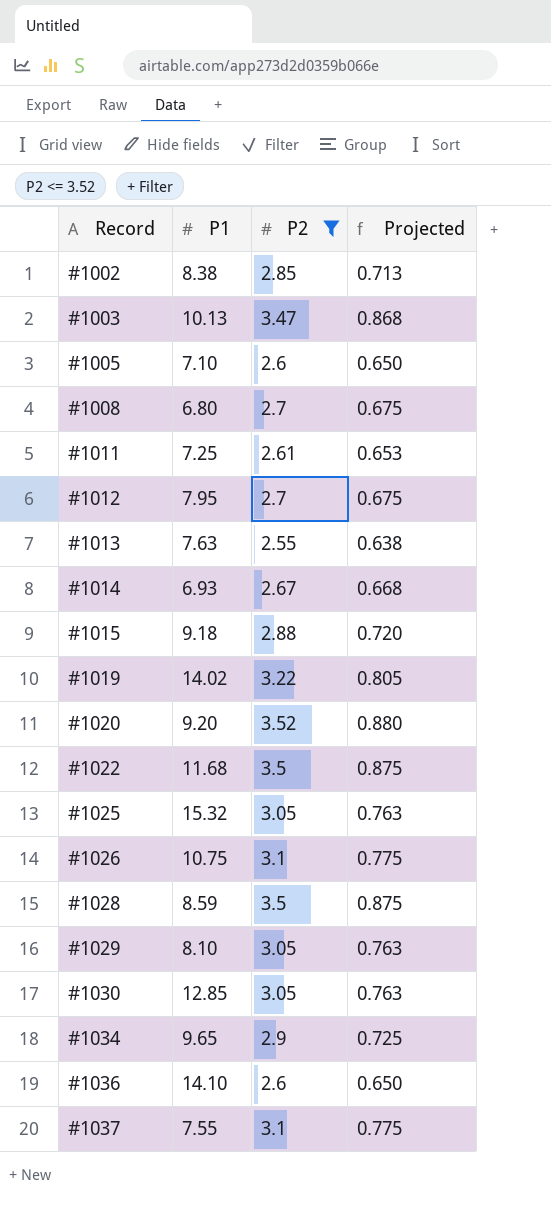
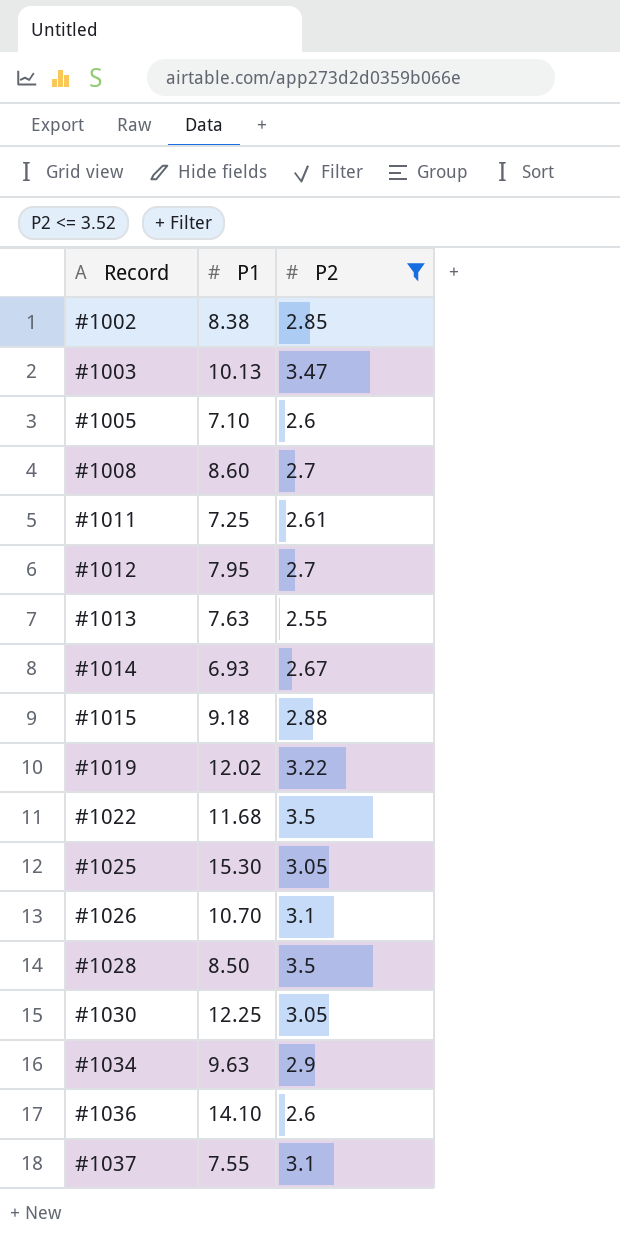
column Projected | formula: [P2] * 0.25 -> none
row #1020: 9.20 | 3.52 | 0.880 -> none
row #1029: 8.10 | 3.05 | 0.763 -> none
#1008 | P1: 6.80 -> 8.60
#1019 | P1: 14.02 -> 12.02
#1025 | P1: 15.32 -> 15.30
#1026 | P1: 10.75 -> 10.70
#1028 | P1: 8.59 -> 8.50
#1030 | P1: 12.85 -> 12.25
#1034 | P1: 9.65 -> 9.63

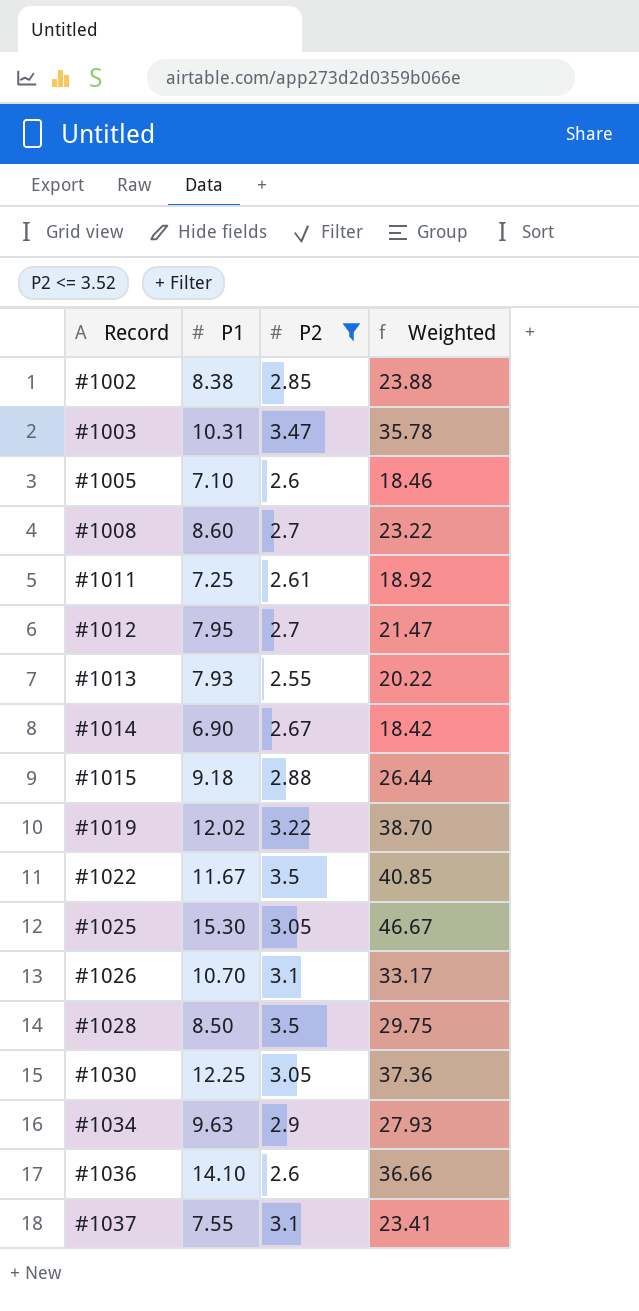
column Weighted | formula: none -> [P1] * [P2]
#1003 | P1: 10.13 -> 10.31
#1013 | P1: 7.63 -> 7.93
#1014 | P1: 6.93 -> 6.90
#1022 | P1: 11.68 -> 11.67

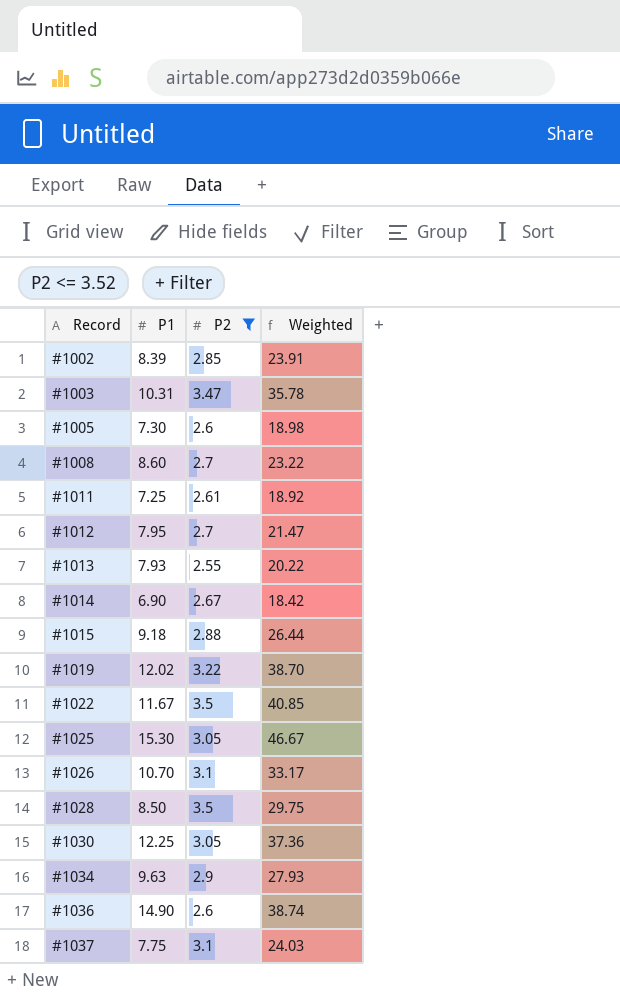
#1002 | P1: 8.38 -> 8.39
#1002 | Weighted: 23.88 -> 23.91
#1005 | P1: 7.10 -> 7.30
#1005 | Weighted: 18.46 -> 18.98
#1036 | P1: 14.10 -> 14.90
#1036 | Weighted: 36.66 -> 38.74
#1037 | P1: 7.55 -> 7.75
#1037 | Weighted: 23.41 -> 24.03

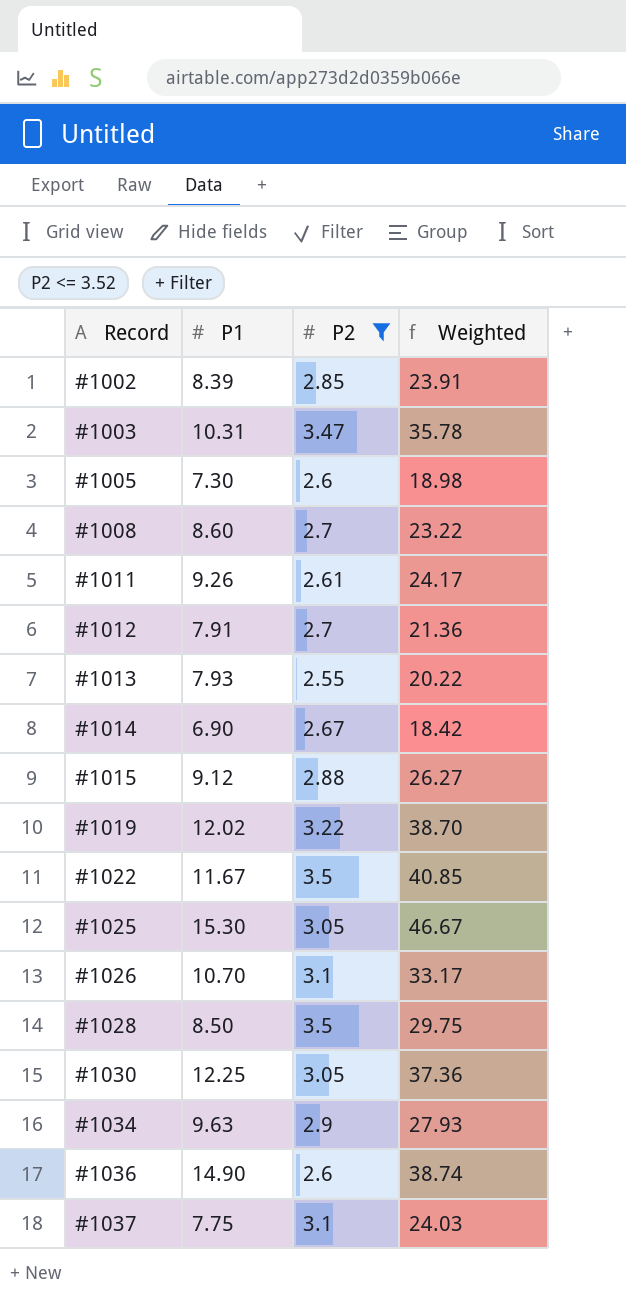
#1011 | P1: 7.25 -> 9.26
#1011 | Weighted: 18.92 -> 24.17
#1012 | P1: 7.95 -> 7.91
#1012 | Weighted: 21.47 -> 21.36
#1015 | P1: 9.18 -> 9.12
#1015 | Weighted: 26.44 -> 26.27

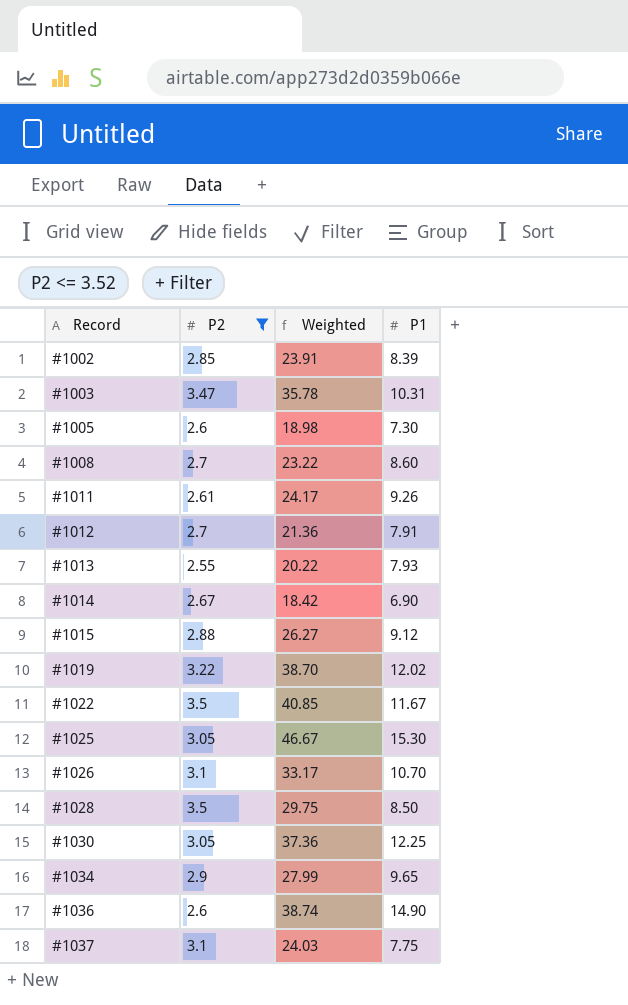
column P1 | position: 2 -> 4
#1034 | Weighted: 27.93 -> 27.99
#1034 | P1: 9.63 -> 9.65

